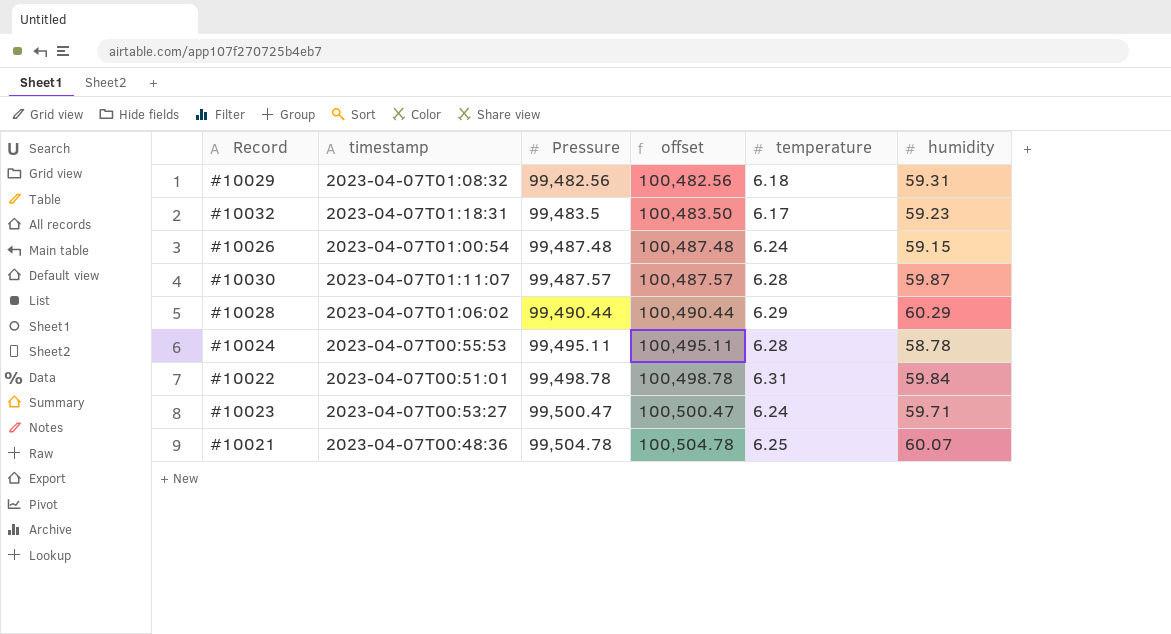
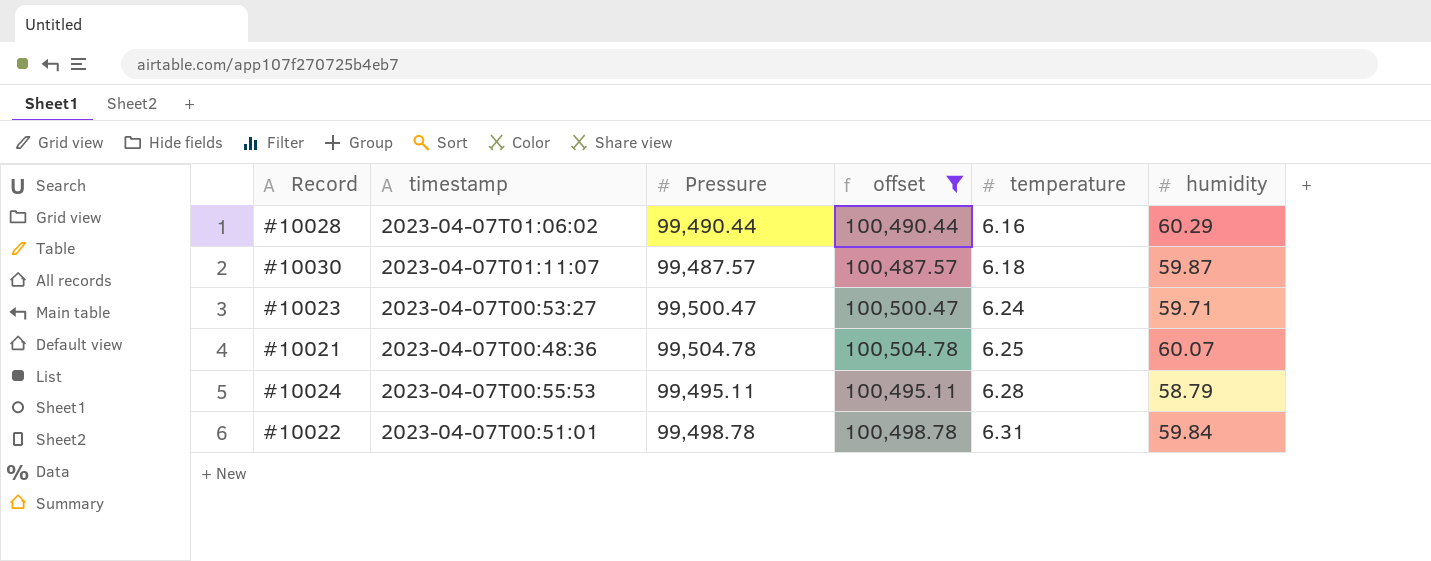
filter: none -> offset >= 100,487.57
row order: Pressure ascending -> temperature ascending
#10028 | temperature: 6.29 -> 6.16
#10030 | temperature: 6.28 -> 6.18
#10024 | humidity: 58.78 -> 58.79

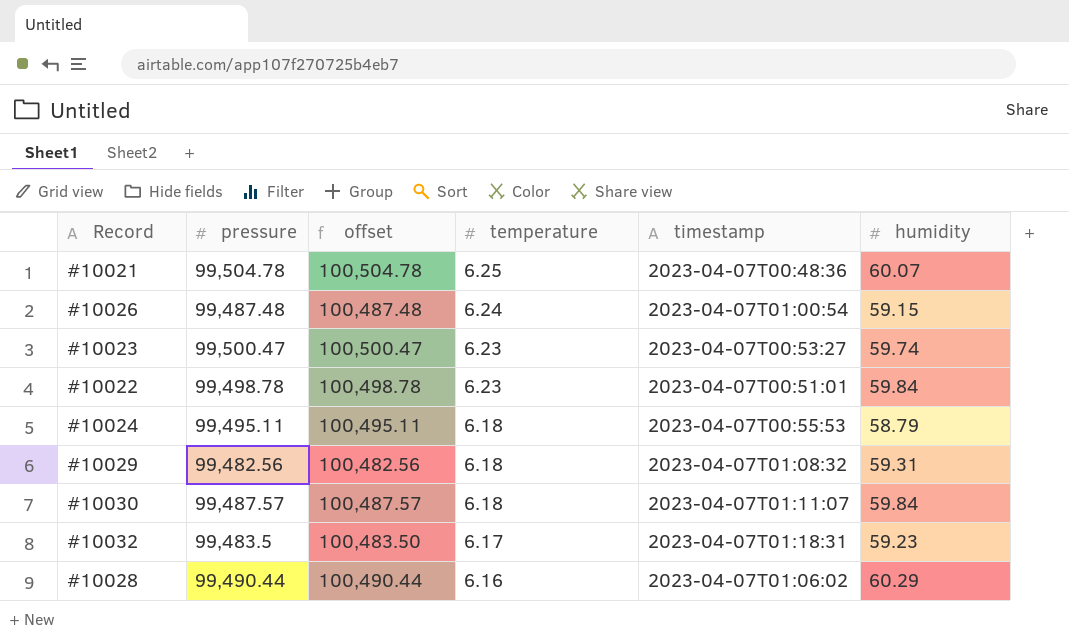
filter: offset >= 100,487.57 -> none
row order: temperature ascending -> temperature descending
column name: Pressure -> pressure
column timestamp | position: 2 -> 5
#10023 | temperature: 6.24 -> 6.23
#10023 | humidity: 59.71 -> 59.74
#10022 | temperature: 6.31 -> 6.23
#10024 | temperature: 6.28 -> 6.18
#10030 | humidity: 59.87 -> 59.84

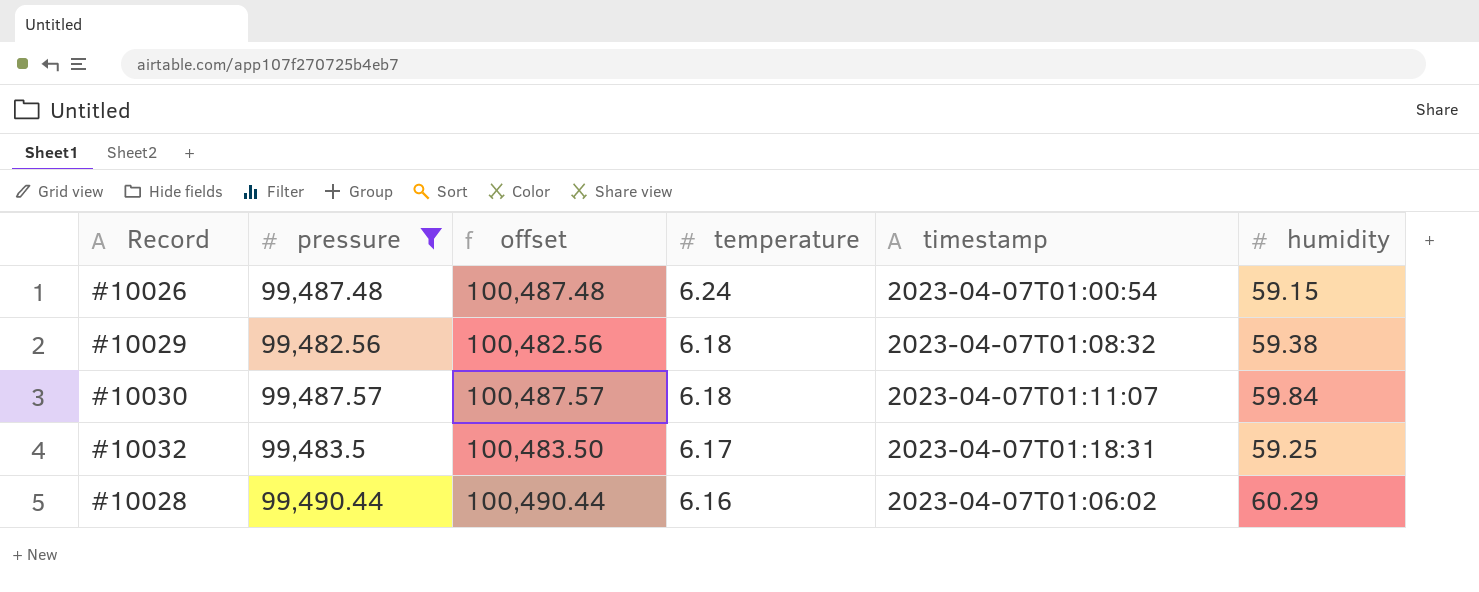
filter: none -> pressure <= 99,490.44
#10029 | humidity: 59.31 -> 59.38
#10032 | humidity: 59.23 -> 59.25

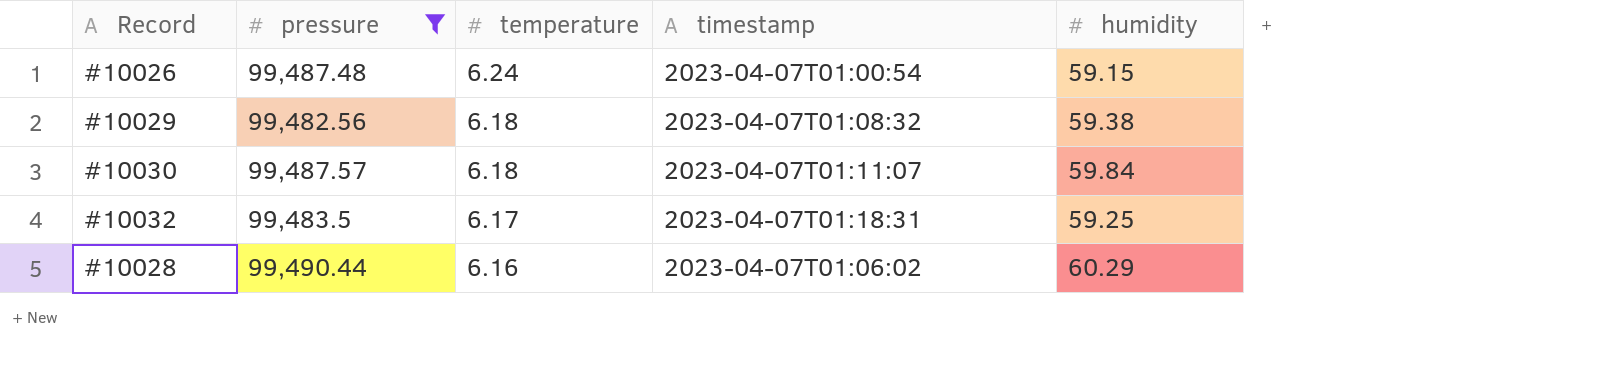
column offset | formula: [pressure] + 1000 -> none

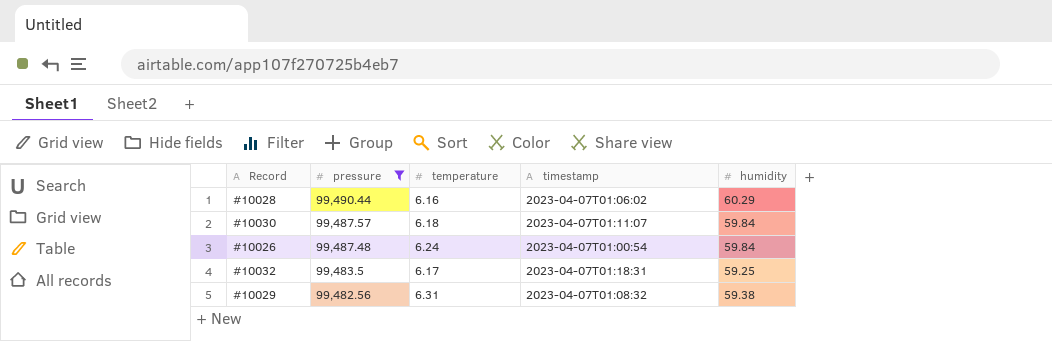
row order: temperature descending -> pressure descending
#10026 | humidity: 59.15 -> 59.84
#10029 | temperature: 6.18 -> 6.31

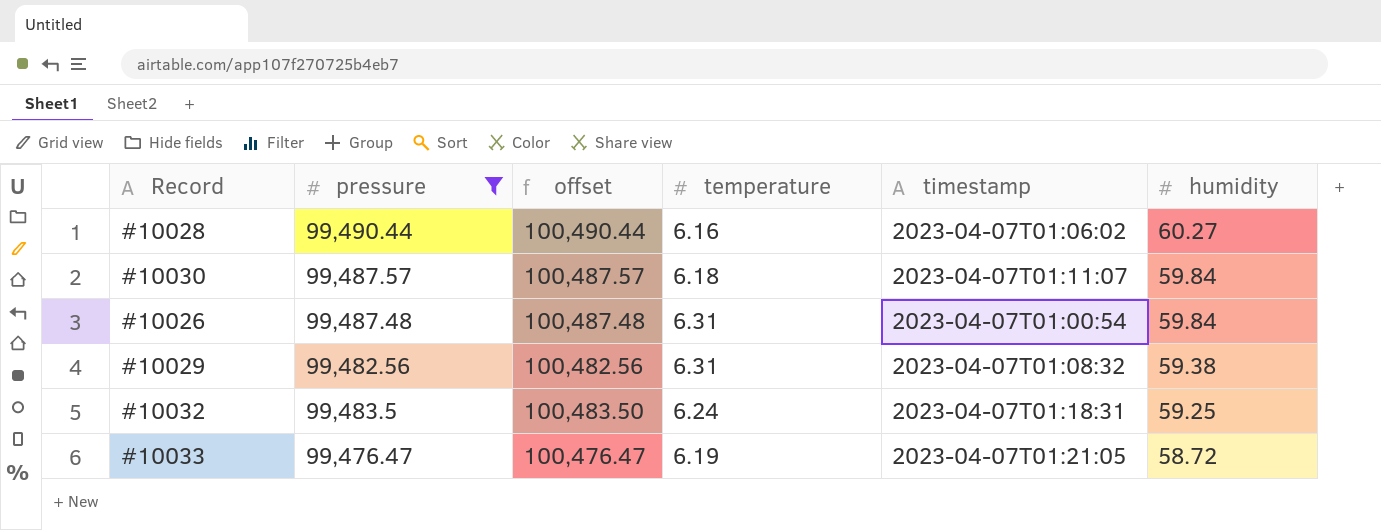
row order: pressure descending -> humidity descending
column offset | formula: none -> [pressure] + 1000
#10028 | humidity: 60.29 -> 60.27
#10026 | temperature: 6.24 -> 6.31
#10032 | temperature: 6.17 -> 6.24
row #10033: none -> 99,476.47 | 100,476.47 | 6.19 | 2023-04-07T01:21:05 | 58.72

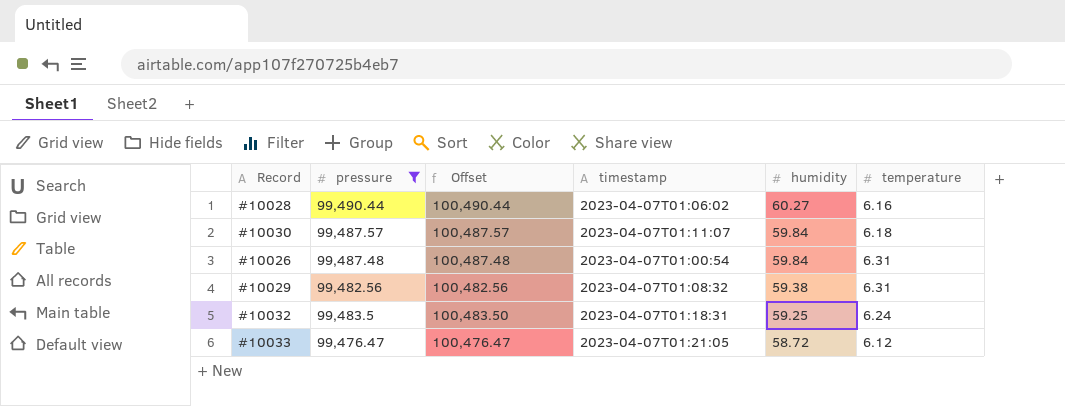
column name: offset -> Offset
column temperature | position: 4 -> 6
#10033 | temperature: 6.19 -> 6.12

